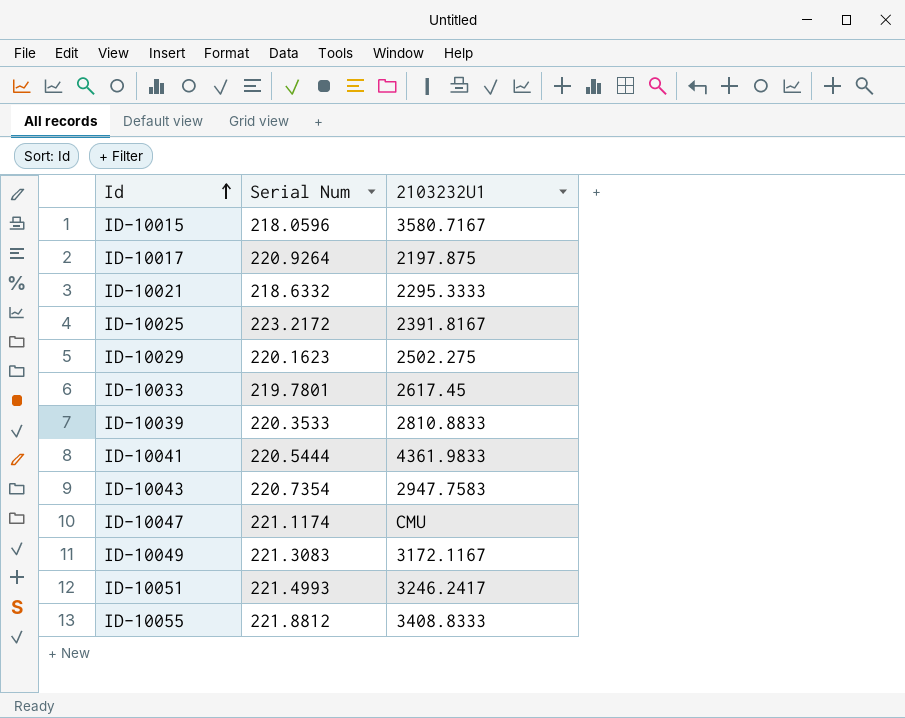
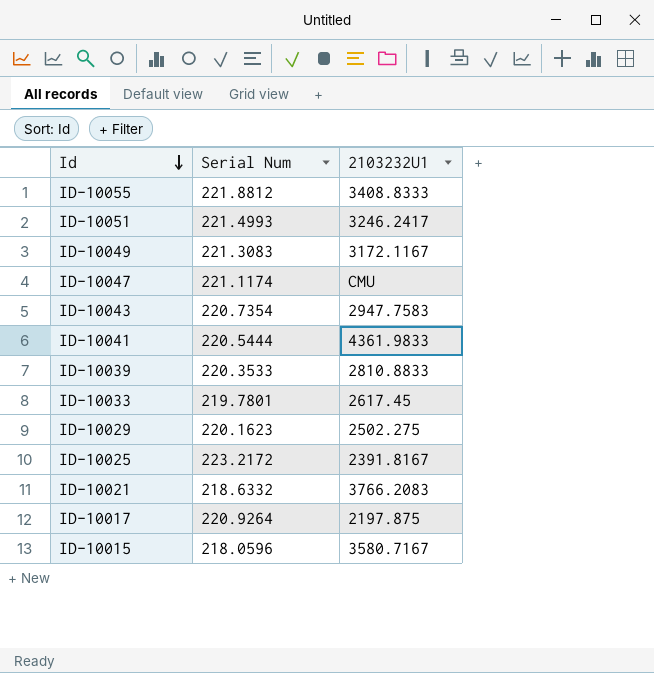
row order: Id ascending -> Id descending
ID-10021 | 2103232U1: 2295.3333 -> 3766.2083

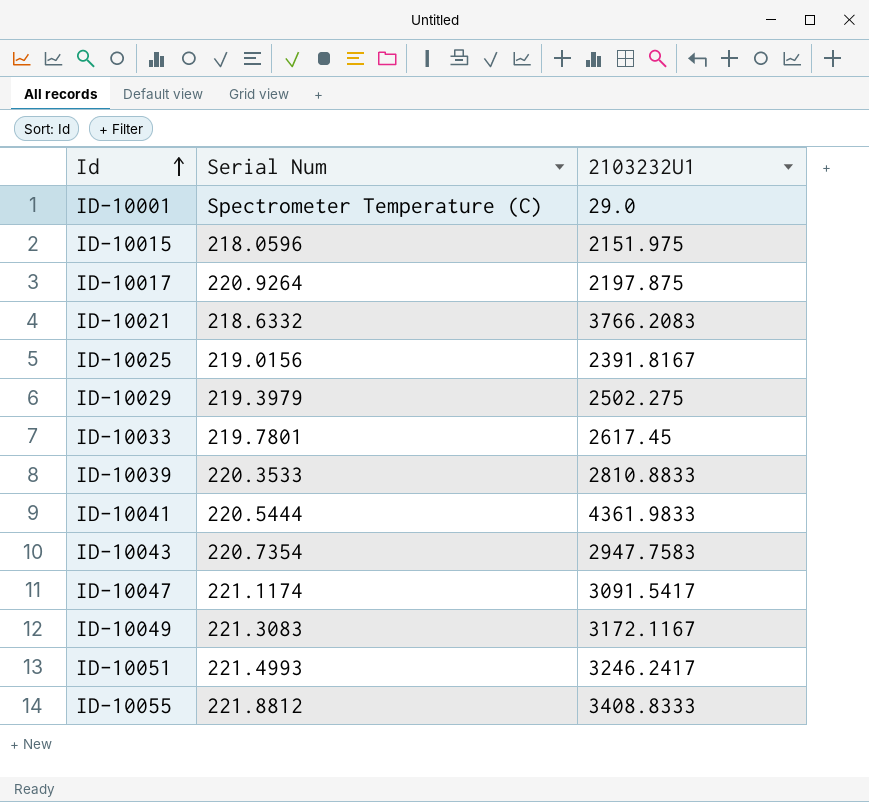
row order: Id descending -> Id ascending
row ID-10001: none -> Spectrometer Temperature (C) | 29.0
ID-10015 | 2103232U1: 3580.7167 -> 2151.975
ID-10025 | Serial Num: 223.2172 -> 219.0156
ID-10029 | Serial Num: 220.1623 -> 219.3979
ID-10047 | 2103232U1: CMU -> 3091.5417

